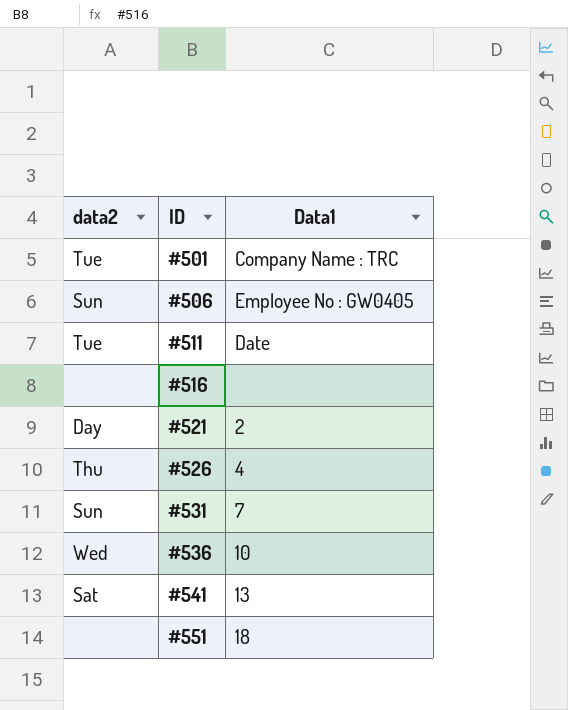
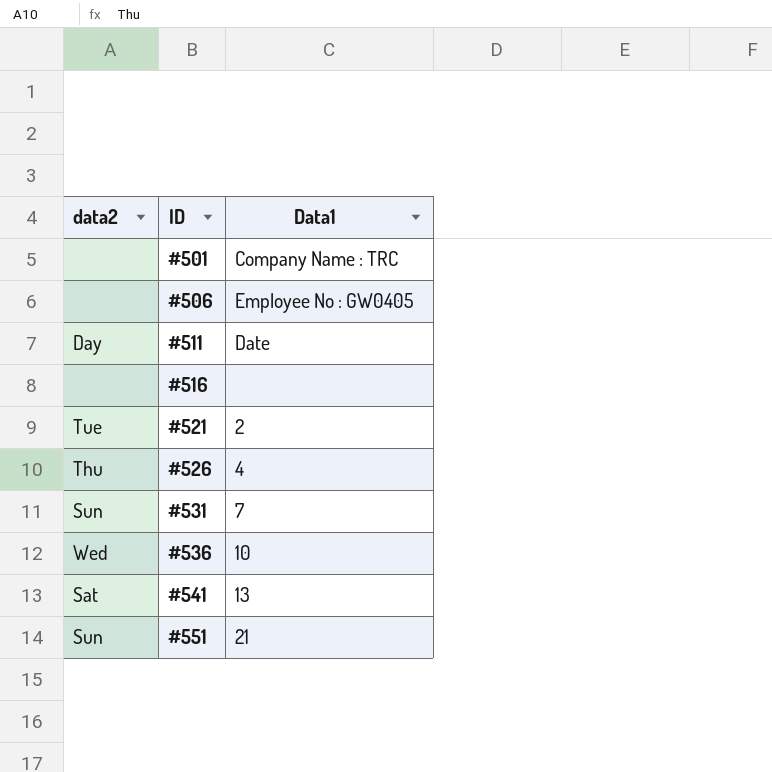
#501 | data2: Tue -> none
#506 | data2: Sun -> none
#511 | data2: Tue -> Day
#521 | data2: Day -> Tue
#551 | data2: none -> Sun
#551 | Data1: 18 -> 21

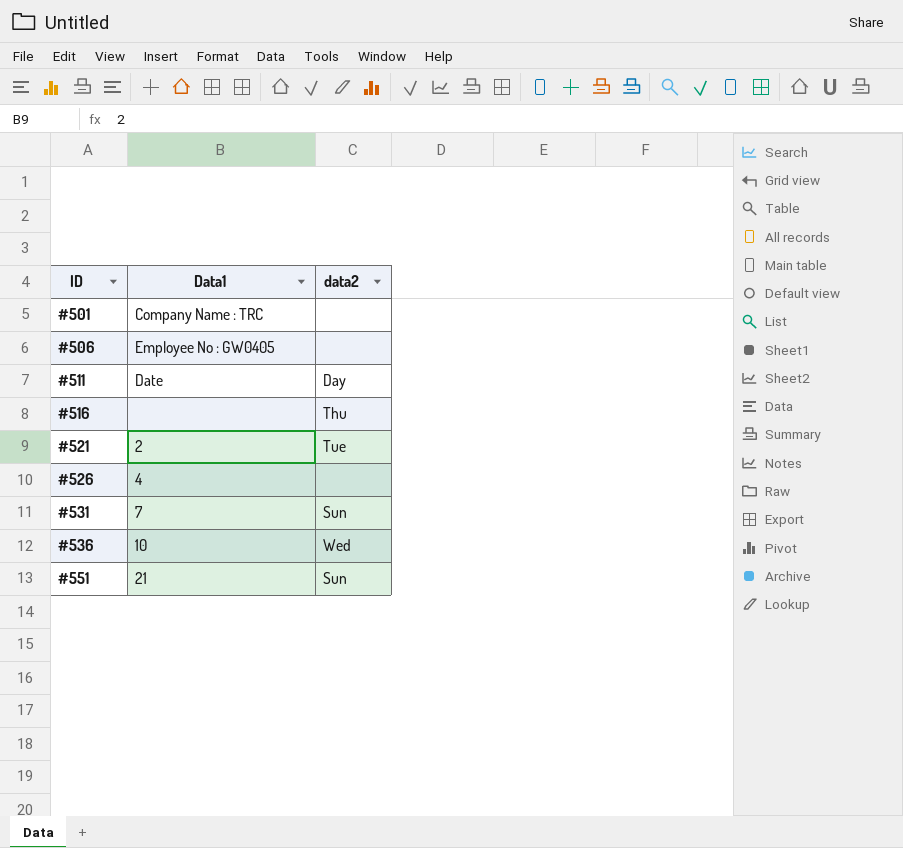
column data2 | position: 1 -> 3
row #541: Sat | 13 -> none
#516 | data2: none -> Thu
#526 | data2: Thu -> none

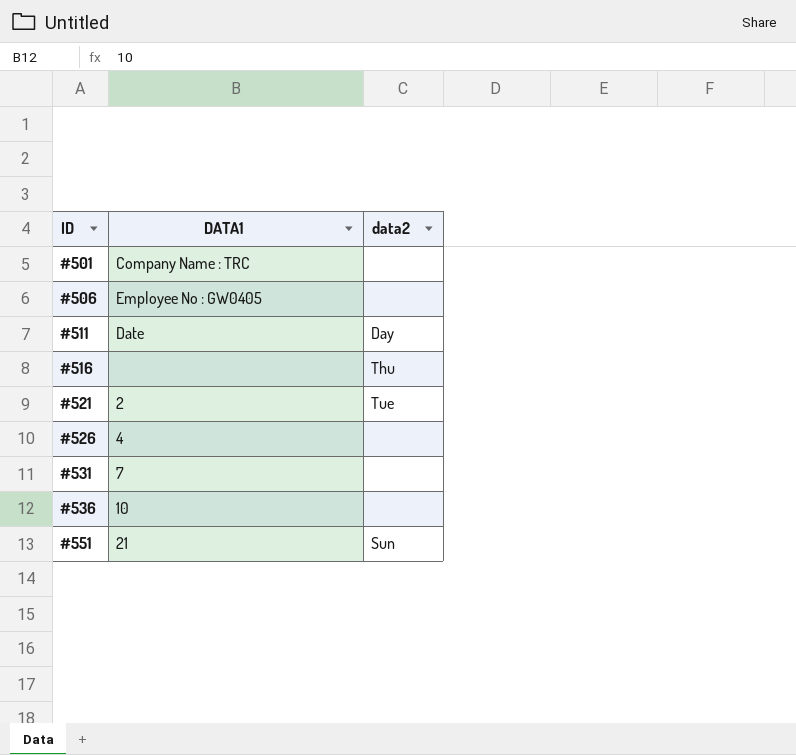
column name: Data1 -> DATA1
#531 | data2: Sun -> none
#536 | data2: Wed -> none

